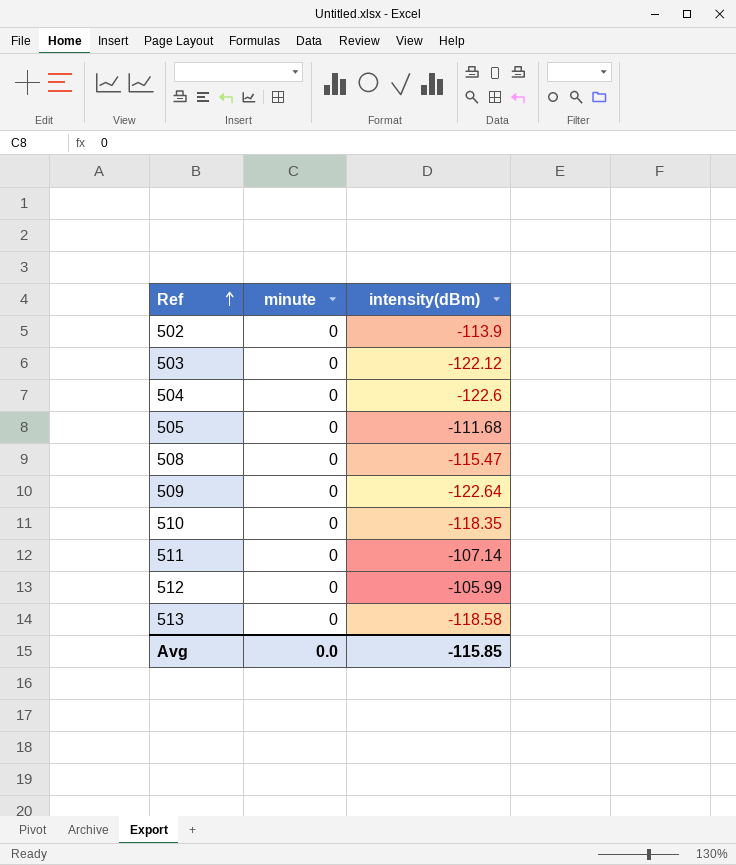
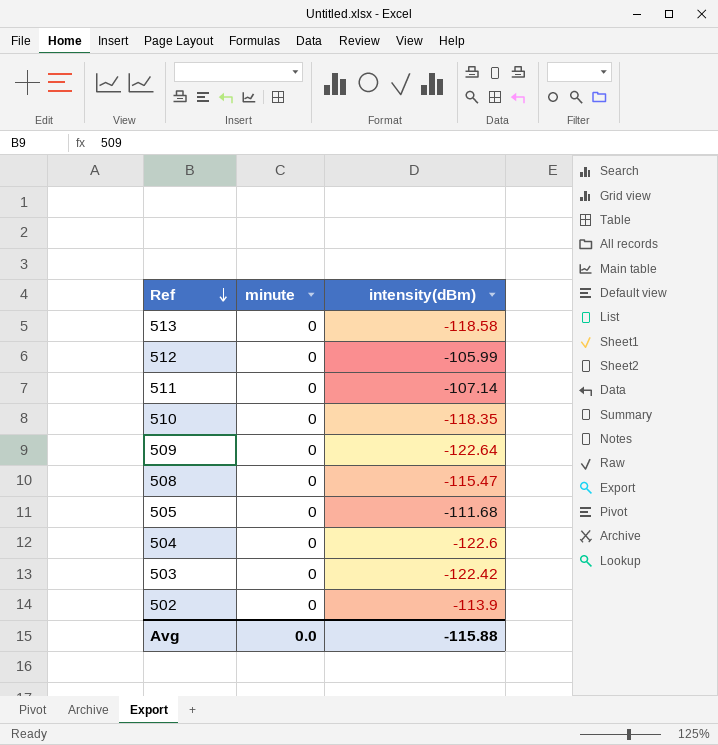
row order: Ref ascending -> Ref descending
503 | intensity(dBm): -122.12 -> -122.42
Avg | intensity(dBm): -115.85 -> -115.88

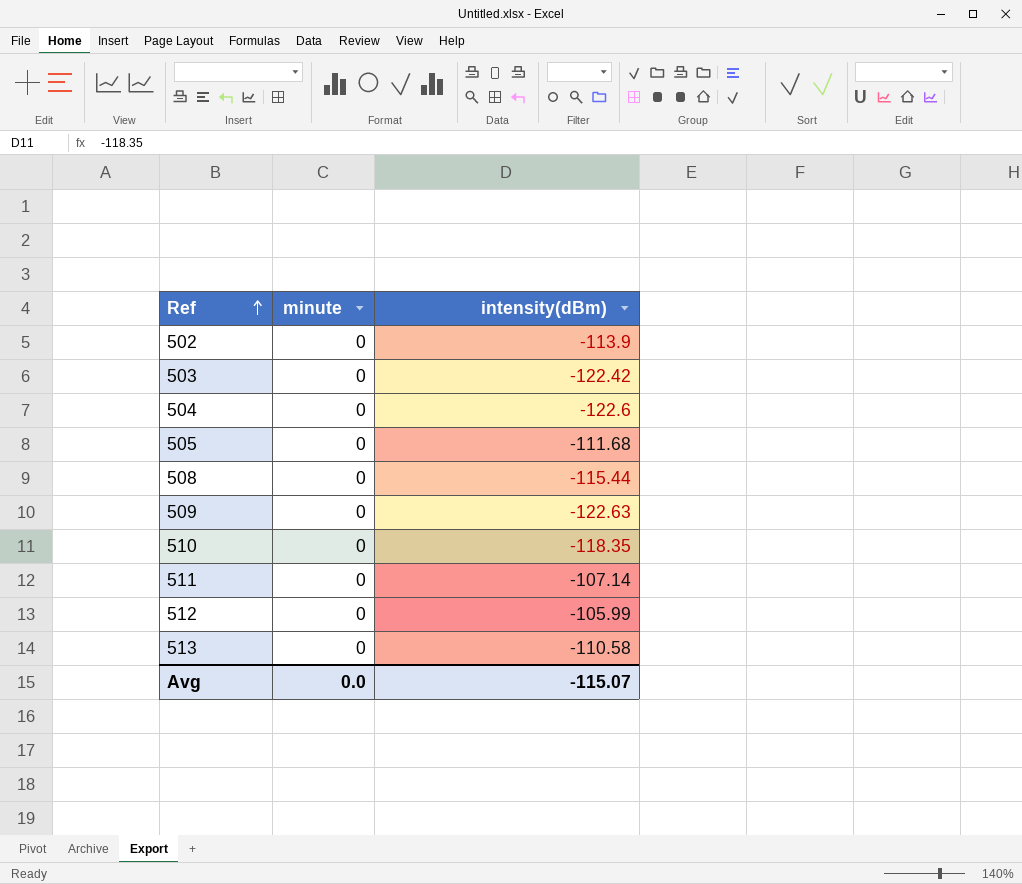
row order: Ref descending -> Ref ascending
508 | intensity(dBm): -115.47 -> -115.44
509 | intensity(dBm): -122.64 -> -122.63
513 | intensity(dBm): -118.58 -> -110.58
Avg | intensity(dBm): -115.88 -> -115.07

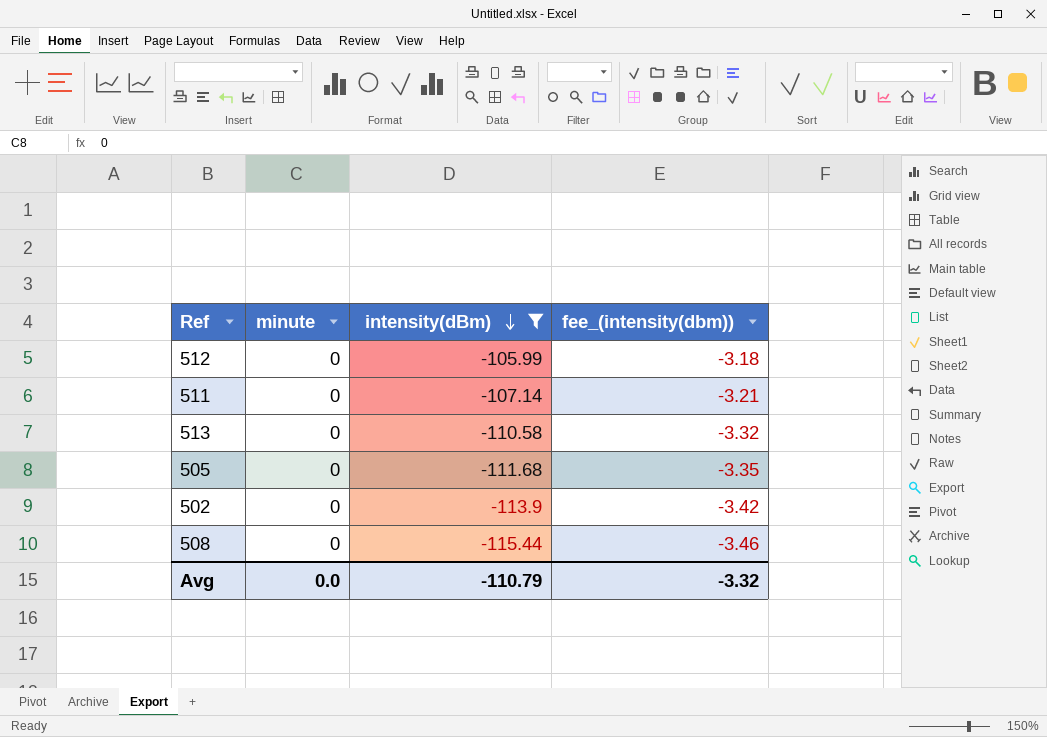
filter: none -> intensity(dBm) >= -115.44
row order: Ref ascending -> intensity(dBm) descending
column fee_(intensity(dbm)) | formula: none -> [intensity(dBm)] * 0.03
Avg | intensity(dBm): -115.07 -> -110.79

